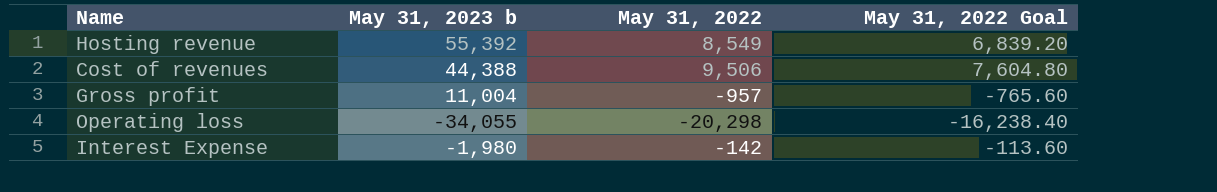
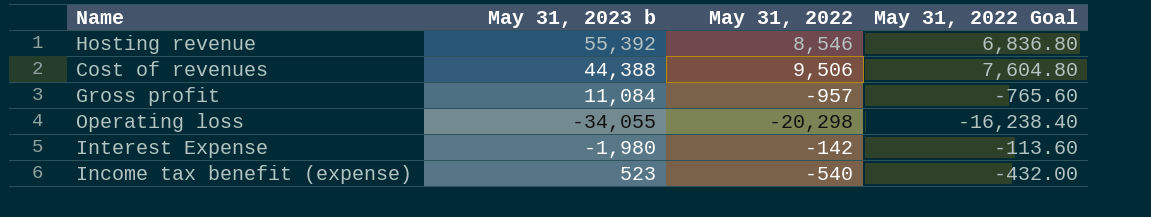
Hosting revenue | May 31, 2022: 8,549 -> 8,546
Hosting revenue | May 31, 2022 Goal: 6,839.20 -> 6,836.80
Gross profit | May 31, 2023 b: 11,004 -> 11,084
row Income tax benefit (expense): none -> 523 | -540 | -432.00

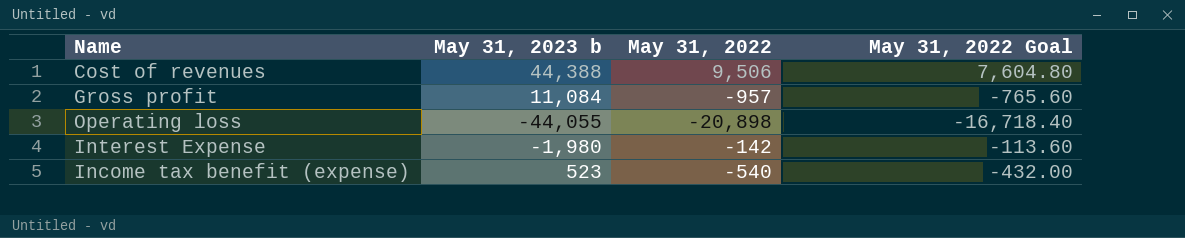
row Hosting revenue: 55,392 | 8,546 | 6,836.80 -> none
Operating loss | May 31, 2023 b: -34,055 -> -44,055
Operating loss | May 31, 2022: -20,298 -> -20,898
Operating loss | May 31, 2022 Goal: -16,238.40 -> -16,718.40

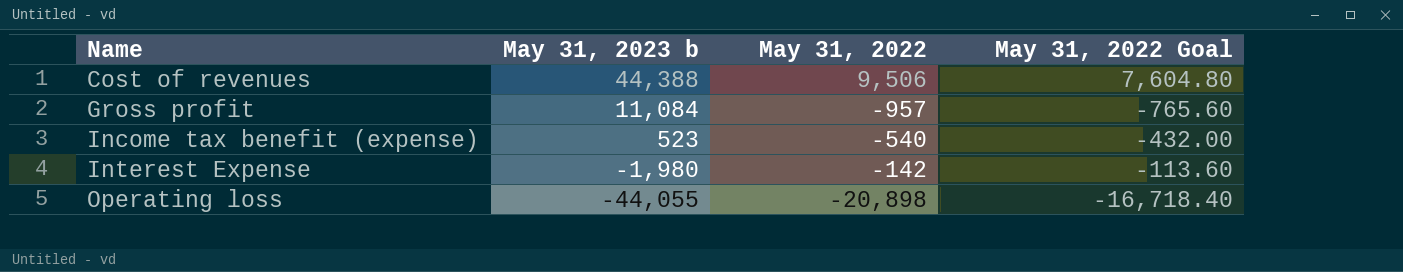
row order: none -> Name ascending

